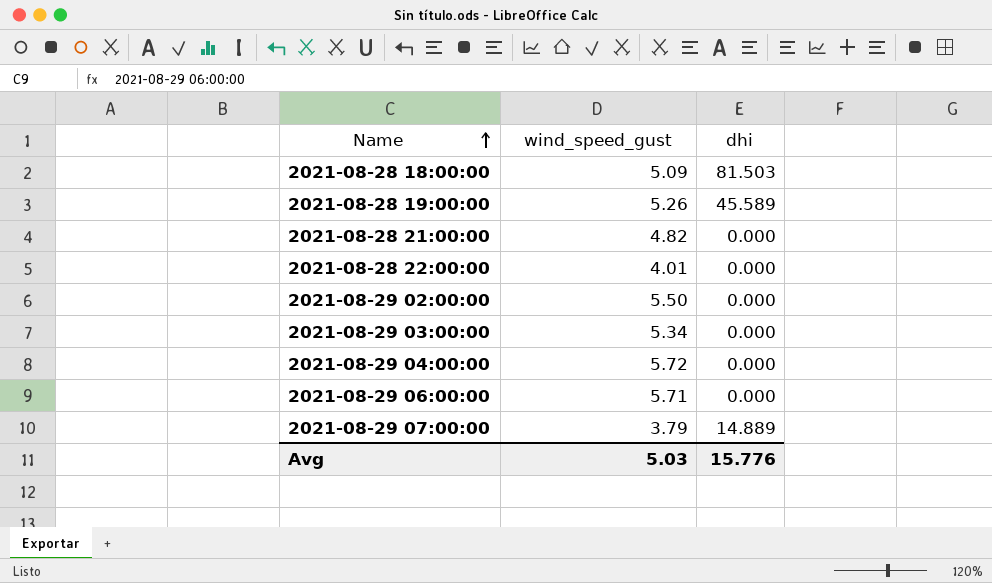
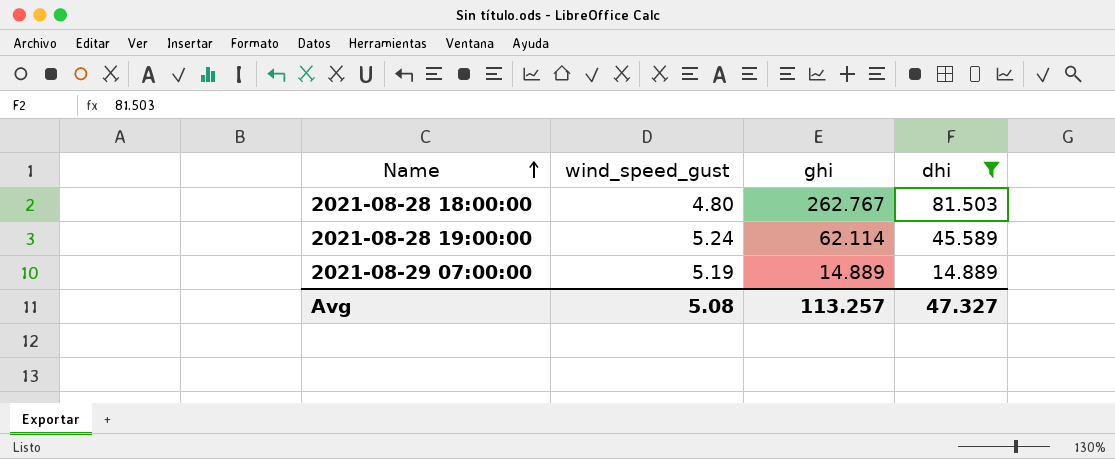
filter: none -> dhi != 0.000
column ghi | position: none -> 3
2021-08-28 18:00:00 | wind_speed_gust: 5.09 -> 4.80
2021-08-28 19:00:00 | wind_speed_gust: 5.26 -> 5.24
2021-08-29 07:00:00 | wind_speed_gust: 3.79 -> 5.19
Avg | wind_speed_gust: 5.03 -> 5.08
Avg | dhi: 15.776 -> 47.327

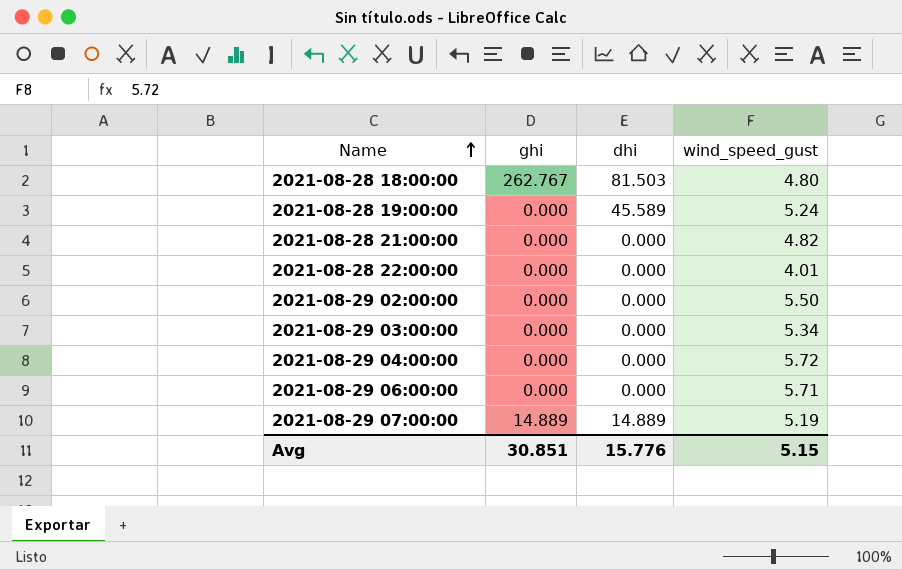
filter: dhi != 0.000 -> none
column wind_speed_gust | position: 2 -> 4
2021-08-28 19:00:00 | ghi: 62.114 -> 0.000
Avg | ghi: 113.257 -> 30.851
Avg | dhi: 47.327 -> 15.776
Avg | wind_speed_gust: 5.08 -> 5.15

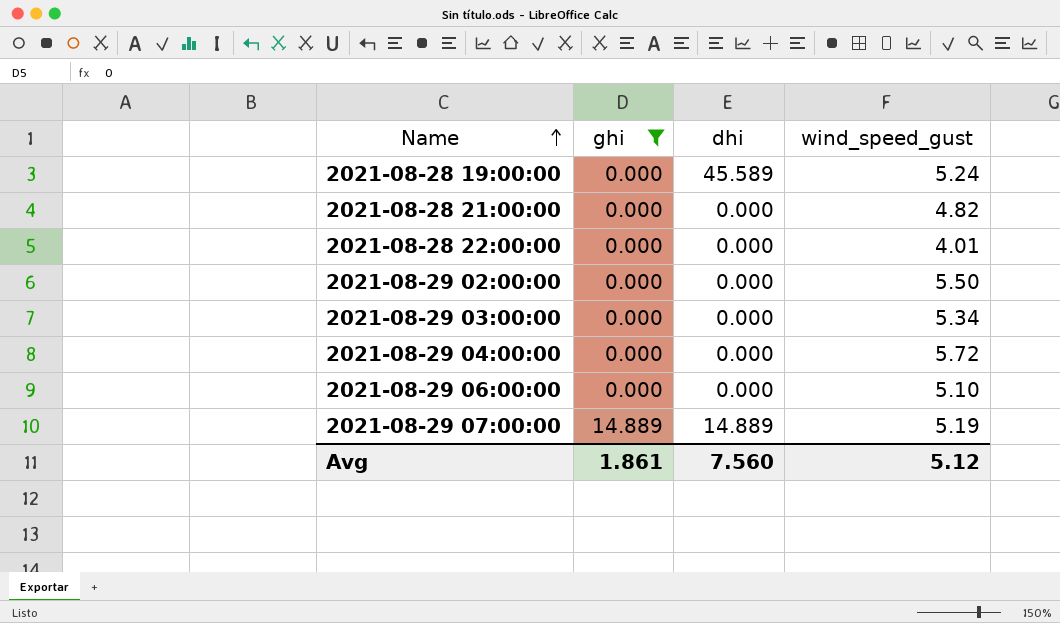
filter: none -> ghi != 262.767
2021-08-29 06:00:00 | wind_speed_gust: 5.71 -> 5.10
Avg | ghi: 30.851 -> 1.861
Avg | dhi: 15.776 -> 7.560
Avg | wind_speed_gust: 5.15 -> 5.12

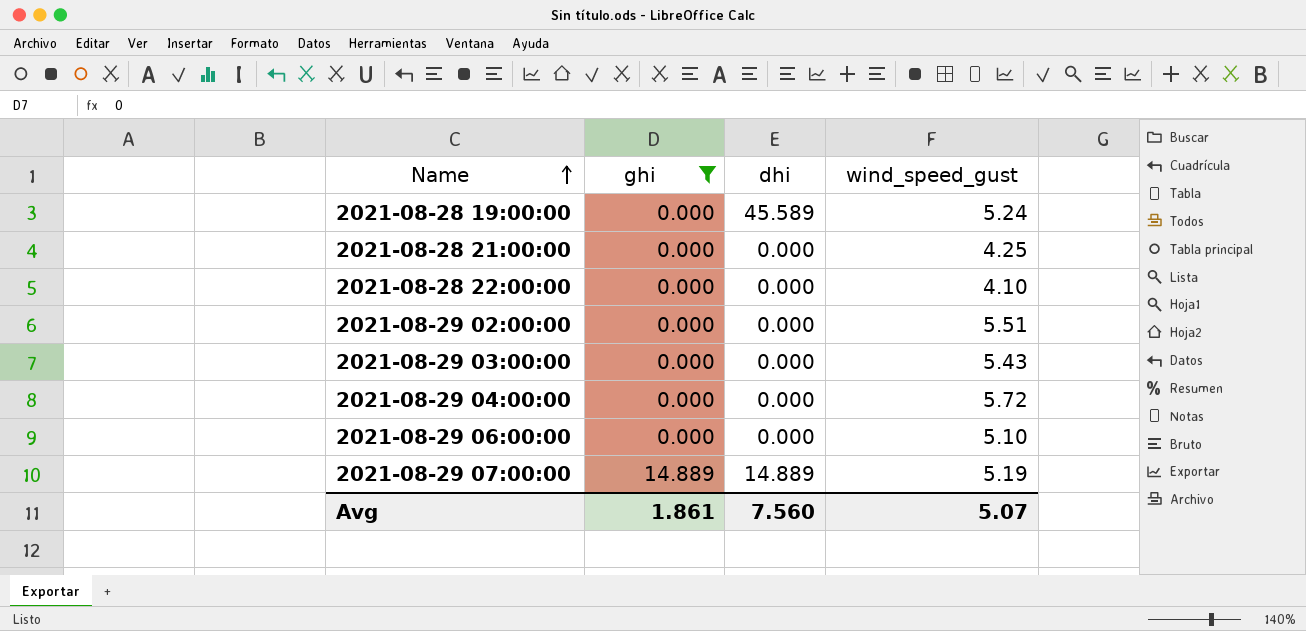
2021-08-28 21:00:00 | wind_speed_gust: 4.82 -> 4.25
2021-08-28 22:00:00 | wind_speed_gust: 4.01 -> 4.10
2021-08-29 02:00:00 | wind_speed_gust: 5.50 -> 5.51
2021-08-29 03:00:00 | wind_speed_gust: 5.34 -> 5.43
Avg | wind_speed_gust: 5.12 -> 5.07

